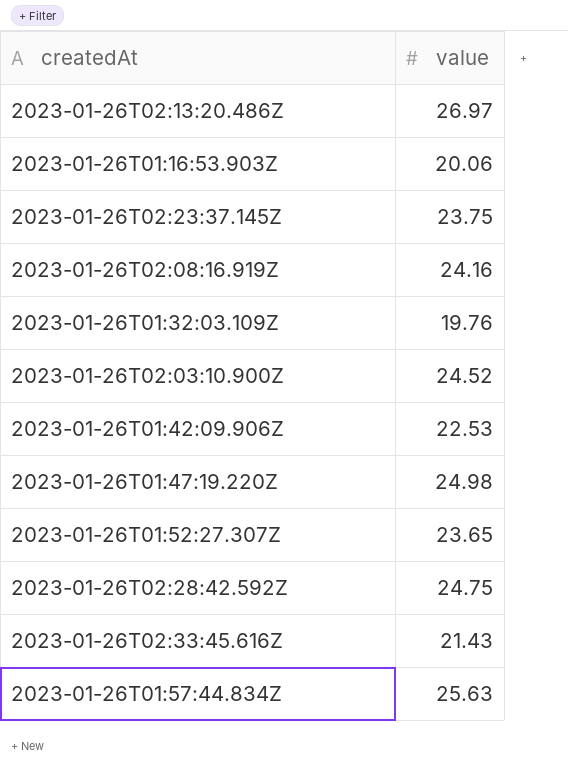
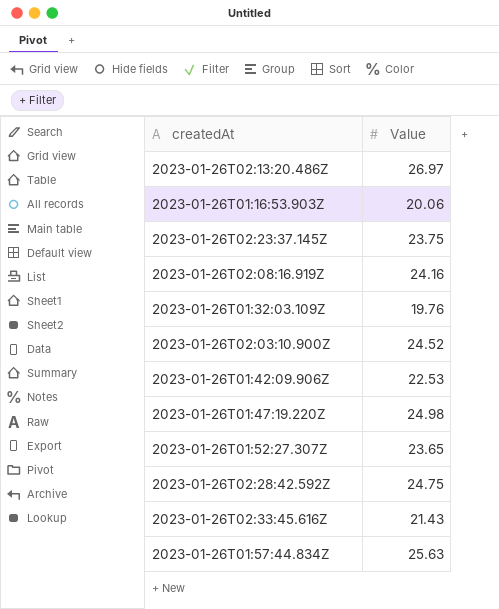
column name: value -> Value

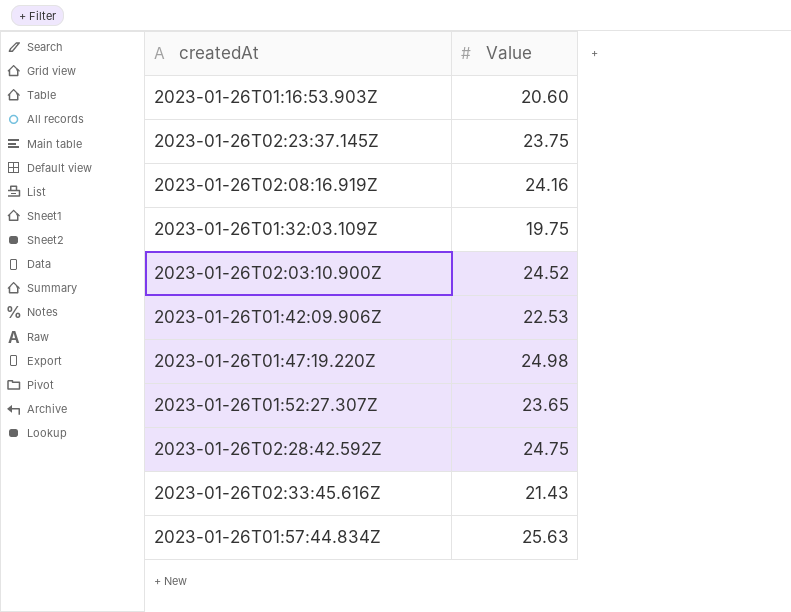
row 2023-01-26T02:13:20.486Z: 26.97 -> none
2023-01-26T01:16:53.903Z | Value: 20.06 -> 20.60
2023-01-26T01:32:03.109Z | Value: 19.76 -> 19.75

